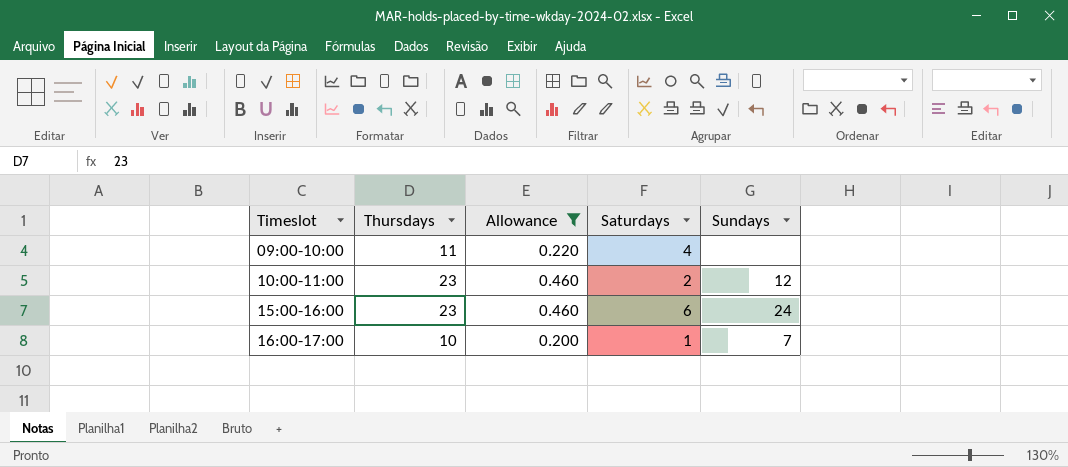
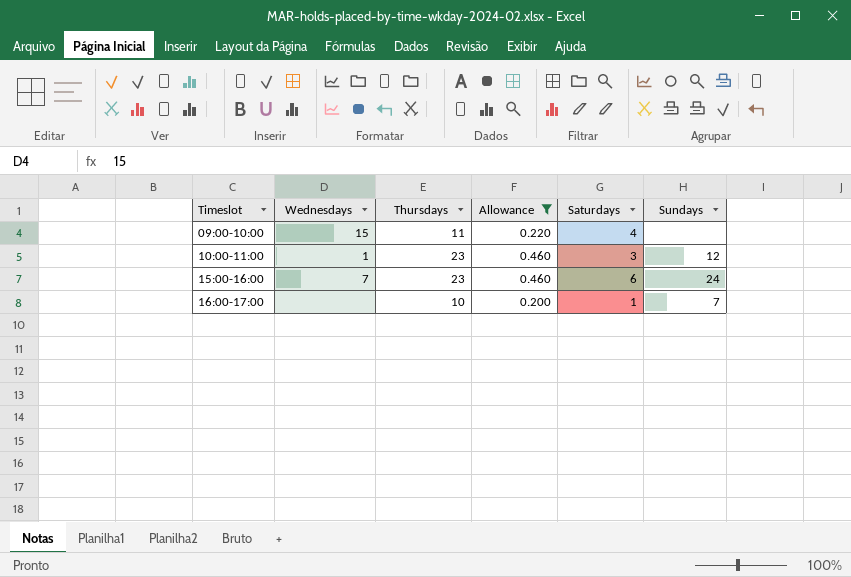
column Wednesdays | position: none -> 2
10:00-11:00 | Saturdays: 2 -> 3

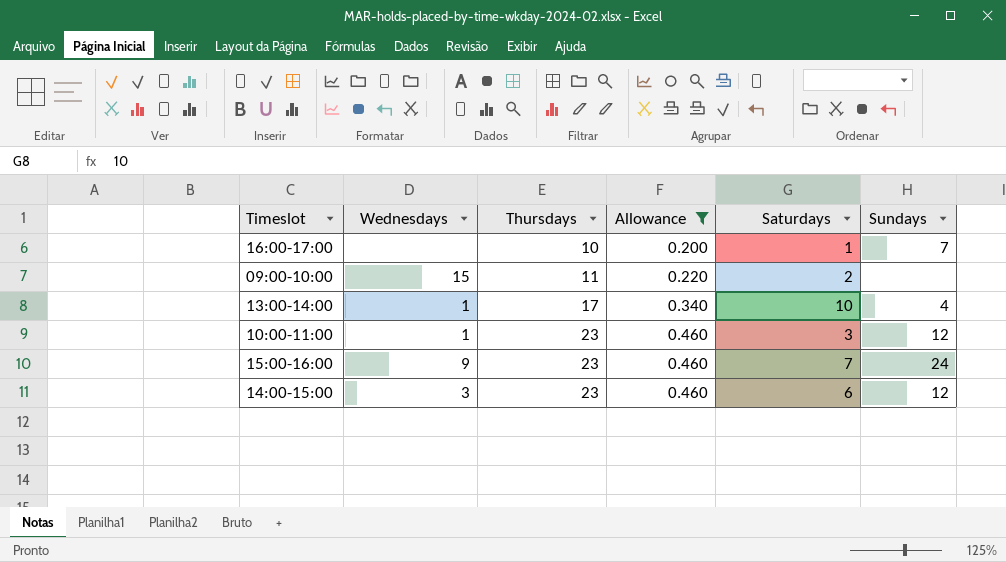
row order: Timeslot ascending -> Thursdays ascending
09:00-10:00 | Saturdays: 4 -> 2
row 13:00-14:00: none -> 1 | 17 | 0.340 | 10 | 4
15:00-16:00 | Wednesdays: 7 -> 9
15:00-16:00 | Saturdays: 6 -> 7
row 14:00-15:00: none -> 3 | 23 | 0.460 | 6 | 12

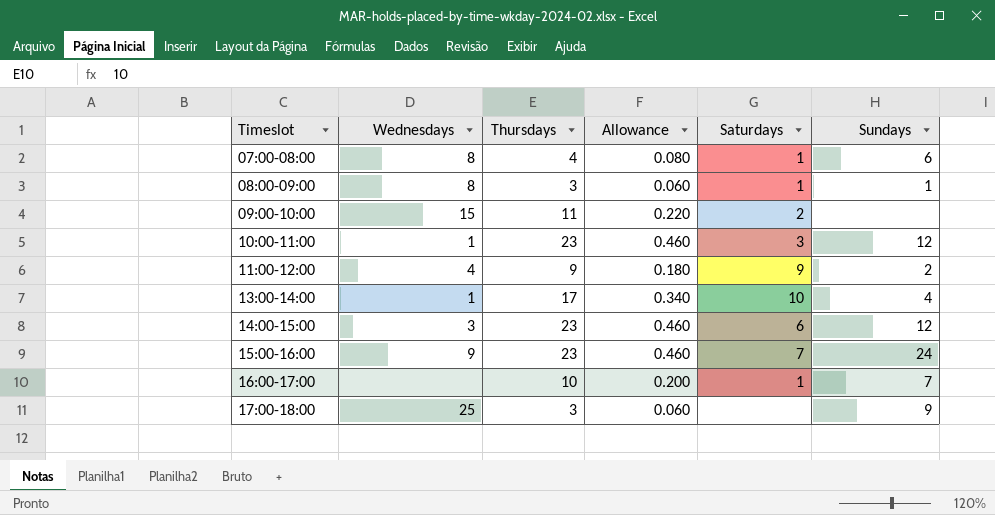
filter: Allowance >= 0.200 -> none
row order: Thursdays ascending -> Timeslot ascending

